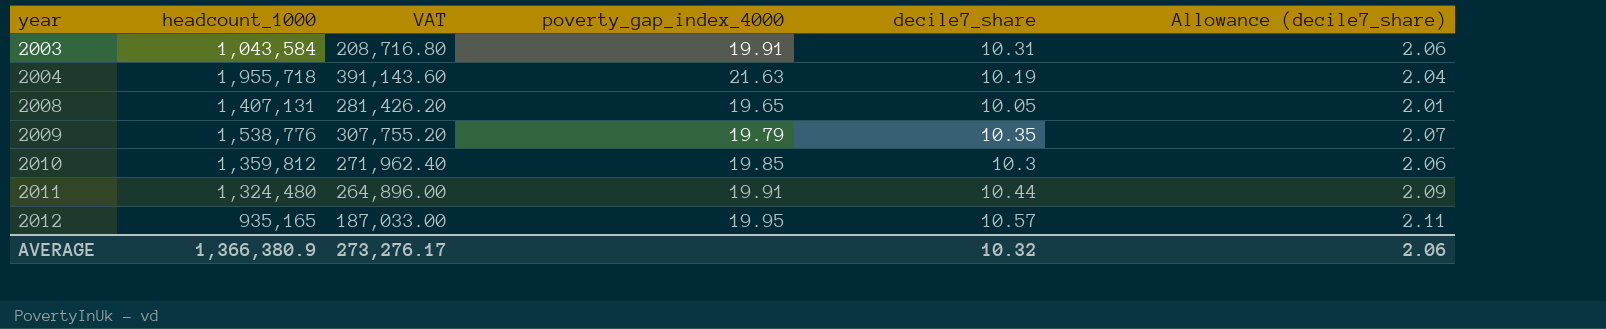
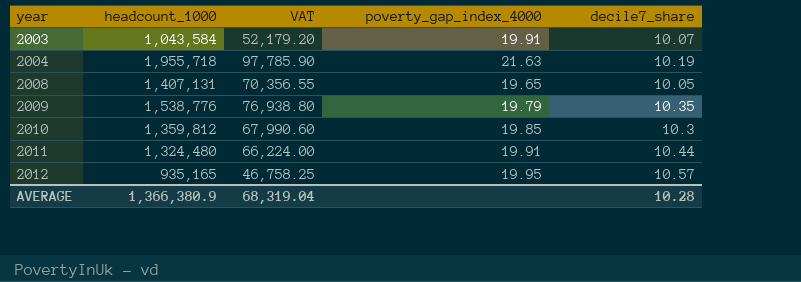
column Allowance (decile7_share) | formula: [decile7_share] * 0.2 -> none
column VAT | formula: [headcount_1000] * 0.2 -> [headcount_1000] * 0.05
2003 | decile7_share: 10.31 -> 10.07
AVERAGE | VAT: 273,276.17 -> 68,319.04
AVERAGE | decile7_share: 10.32 -> 10.28

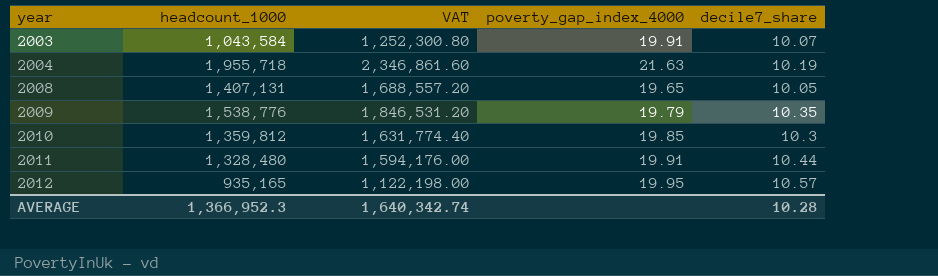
column VAT | formula: [headcount_1000] * 0.05 -> [headcount_1000] * 1.2
2011 | headcount_1000: 1,324,480 -> 1,328,480
AVERAGE | headcount_1000: 1,366,380.9 -> 1,366,952.3
AVERAGE | VAT: 68,319.04 -> 1,640,342.74

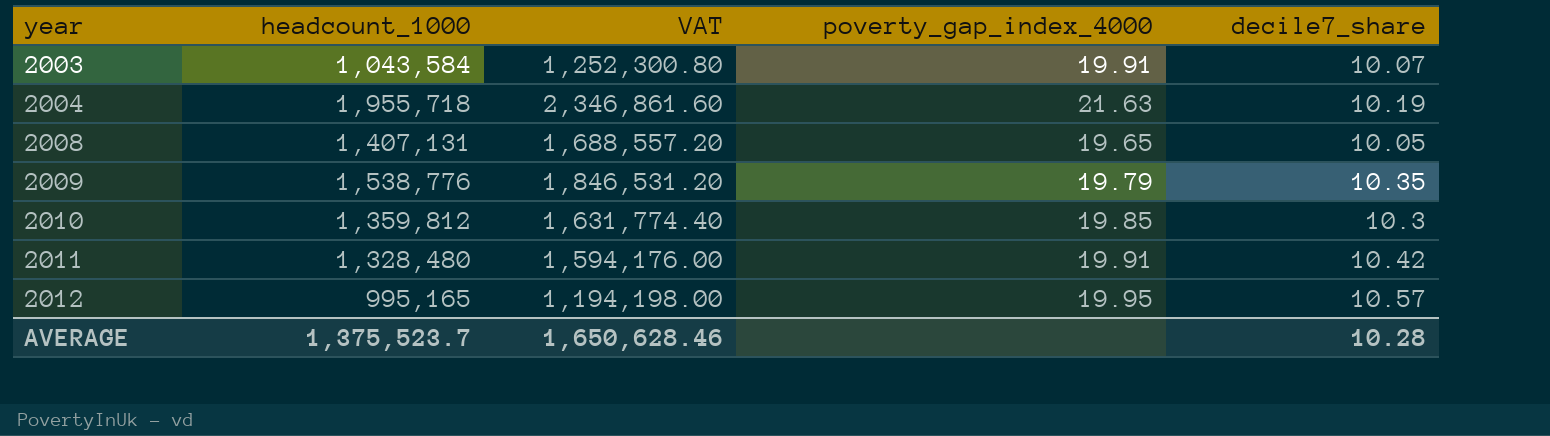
2011 | decile7_share: 10.44 -> 10.42
2012 | headcount_1000: 935,165 -> 995,165
2012 | VAT: 1,122,198.00 -> 1,194,198.00
AVERAGE | headcount_1000: 1,366,952.3 -> 1,375,523.7
AVERAGE | VAT: 1,640,342.74 -> 1,650,628.46

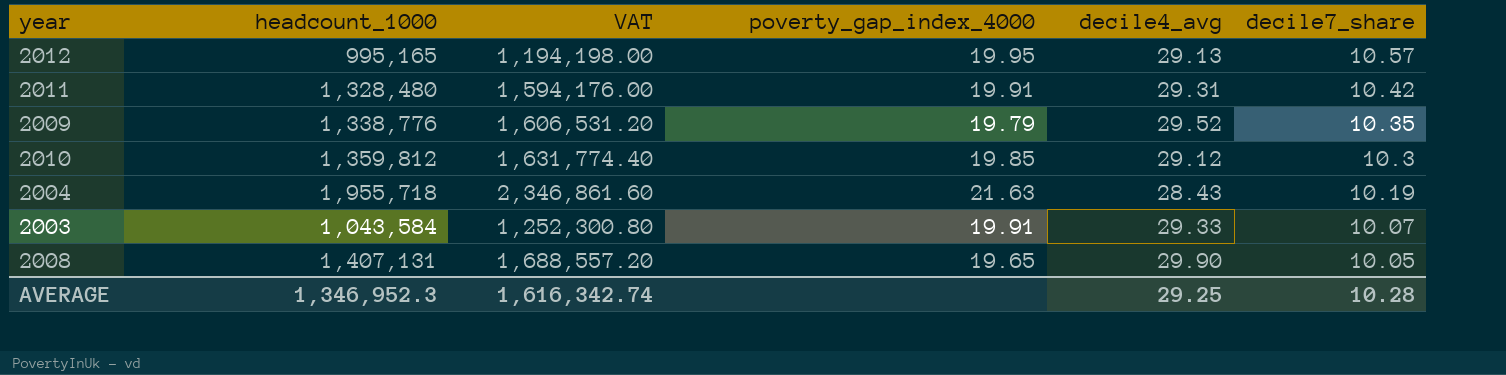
row order: year ascending -> decile7_share descending
column decile4_avg | position: none -> 5
2009 | headcount_1000: 1,538,776 -> 1,338,776
2009 | VAT: 1,846,531.20 -> 1,606,531.20
AVERAGE | headcount_1000: 1,375,523.7 -> 1,346,952.3
AVERAGE | VAT: 1,650,628.46 -> 1,616,342.74

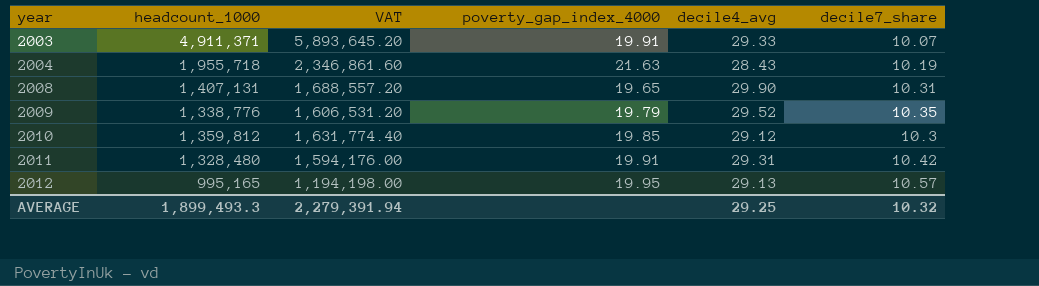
row order: decile7_share descending -> year ascending
2003 | headcount_1000: 1,043,584 -> 4,911,371
2003 | VAT: 1,252,300.80 -> 5,893,645.20
2008 | decile7_share: 10.05 -> 10.31
AVERAGE | headcount_1000: 1,346,952.3 -> 1,899,493.3
AVERAGE | VAT: 1,616,342.74 -> 2,279,391.94
AVERAGE | decile7_share: 10.28 -> 10.32

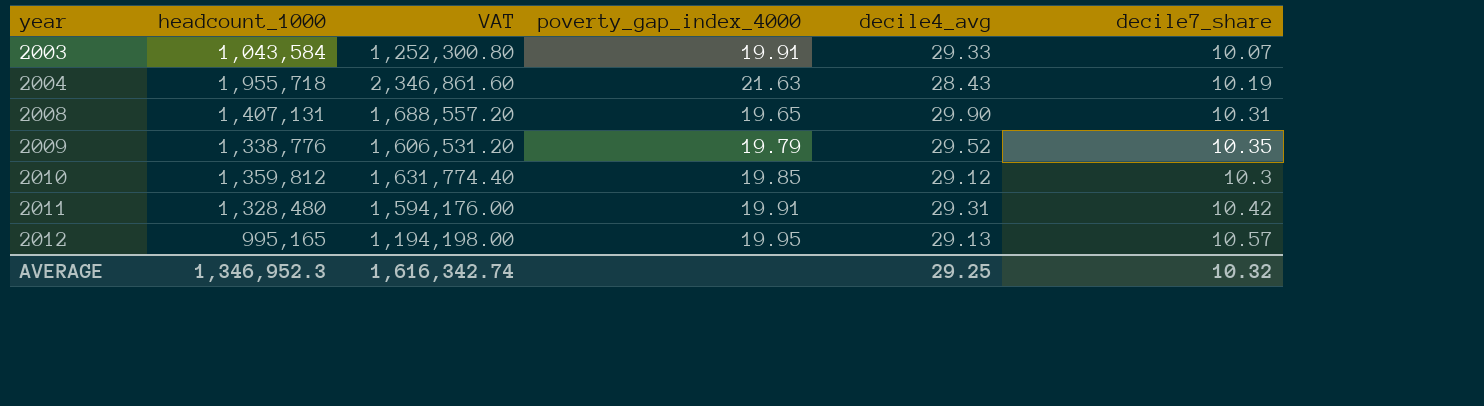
2003 | headcount_1000: 4,911,371 -> 1,043,584
2003 | VAT: 5,893,645.20 -> 1,252,300.80
AVERAGE | headcount_1000: 1,899,493.3 -> 1,346,952.3
AVERAGE | VAT: 2,279,391.94 -> 1,616,342.74

